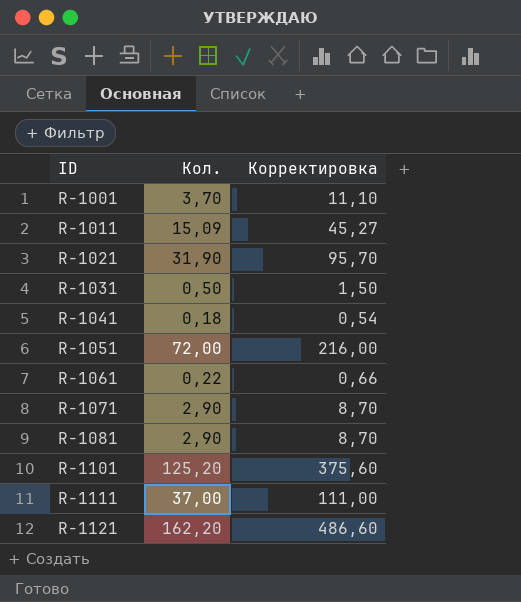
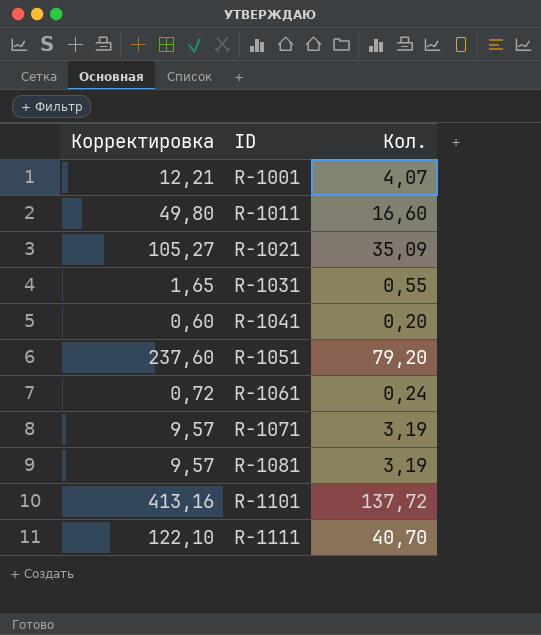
column Корректировка | position: 3 -> 1
row R-1121: 162,20 | 486,60 -> none
R-1001 | Корректировка: 11,10 -> 12,21
R-1001 | Кол.: 3,70 -> 4,07
R-1011 | Корректировка: 45,27 -> 49,80
R-1011 | Кол.: 15,09 -> 16,60
R-1021 | Корректировка: 95,70 -> 105,27
R-1021 | Кол.: 31,90 -> 35,09
R-1031 | Корректировка: 1,50 -> 1,65
R-1031 | Кол.: 0,50 -> 0,55
R-1041 | Корректировка: 0,54 -> 0,60
R-1041 | Кол.: 0,18 -> 0,20
R-1051 | Корректировка: 216,00 -> 237,60
R-1051 | Кол.: 72,00 -> 79,20
R-1061 | Корректировка: 0,66 -> 0,72
R-1061 | Кол.: 0,22 -> 0,24
R-1071 | Корректировка: 8,70 -> 9,57
R-1071 | Кол.: 2,90 -> 3,19
R-1081 | Корректировка: 8,70 -> 9,57
R-1081 | Кол.: 2,90 -> 3,19
R-1101 | Корректировка: 375,60 -> 413,16
R-1101 | Кол.: 125,20 -> 137,72
R-1111 | Корректировка: 111,00 -> 122,10
R-1111 | Кол.: 37,00 -> 40,70

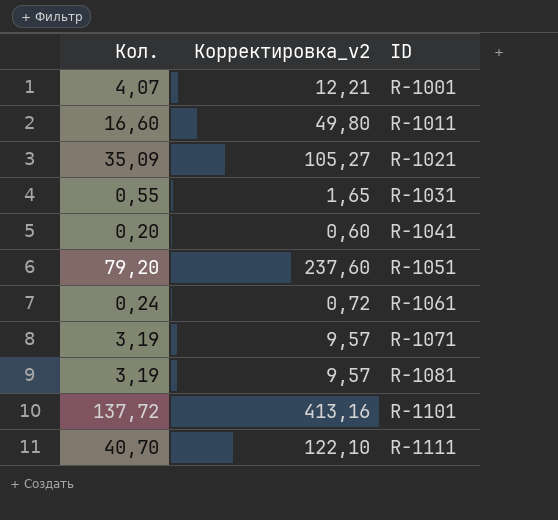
column Кол. | position: 3 -> 1
column name: Корректировка -> Корректировка_v2

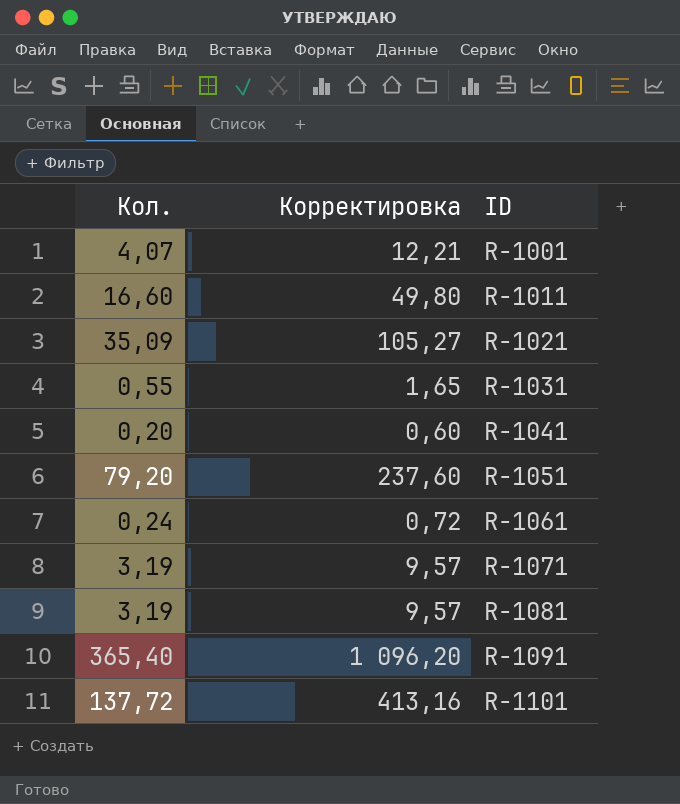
column name: Корректировка_v2 -> Корректировка
row R-1111: 40,70 | 122,10 -> none
row R-1091: none -> 365,40 | 1 096,20

